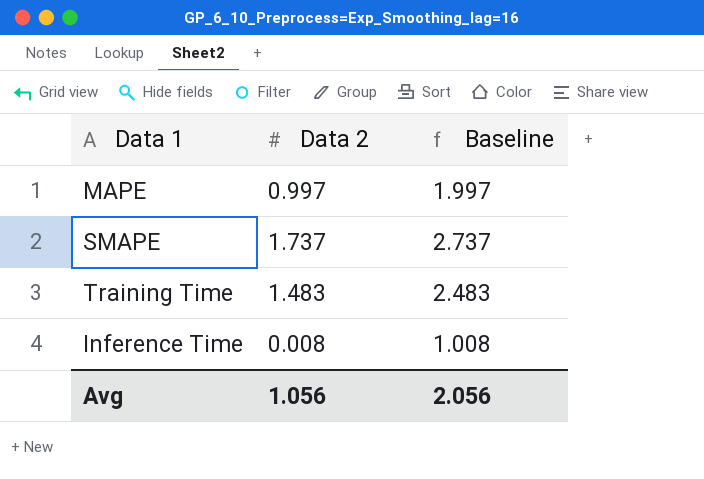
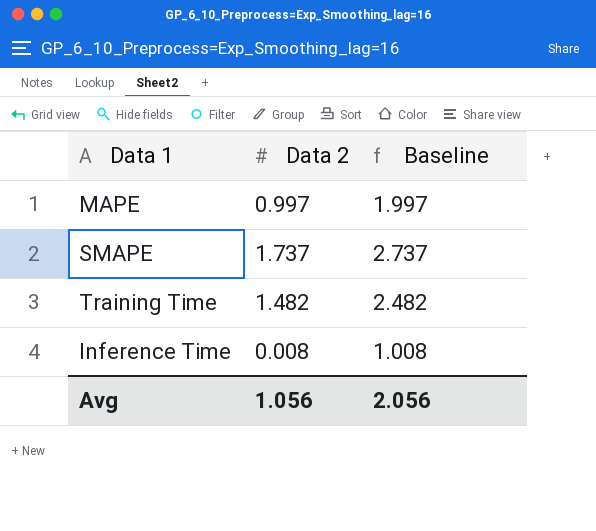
Training Time | Data 2: 1.483 -> 1.482
Training Time | Baseline: 2.483 -> 2.482

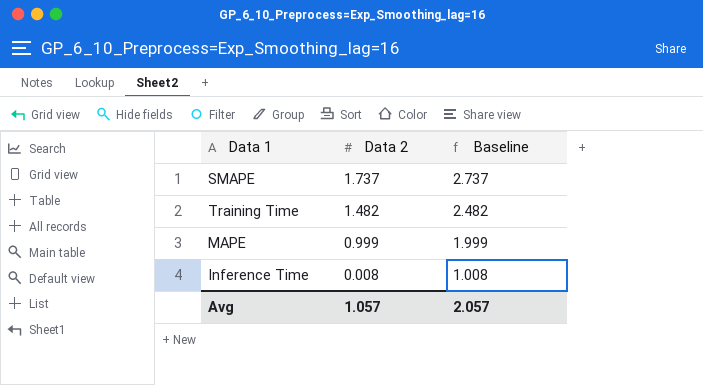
row order: none -> Data 2 descending
MAPE | Data 2: 0.997 -> 0.999
MAPE | Baseline: 1.997 -> 1.999
Avg | Data 2: 1.056 -> 1.057
Avg | Baseline: 2.056 -> 2.057

